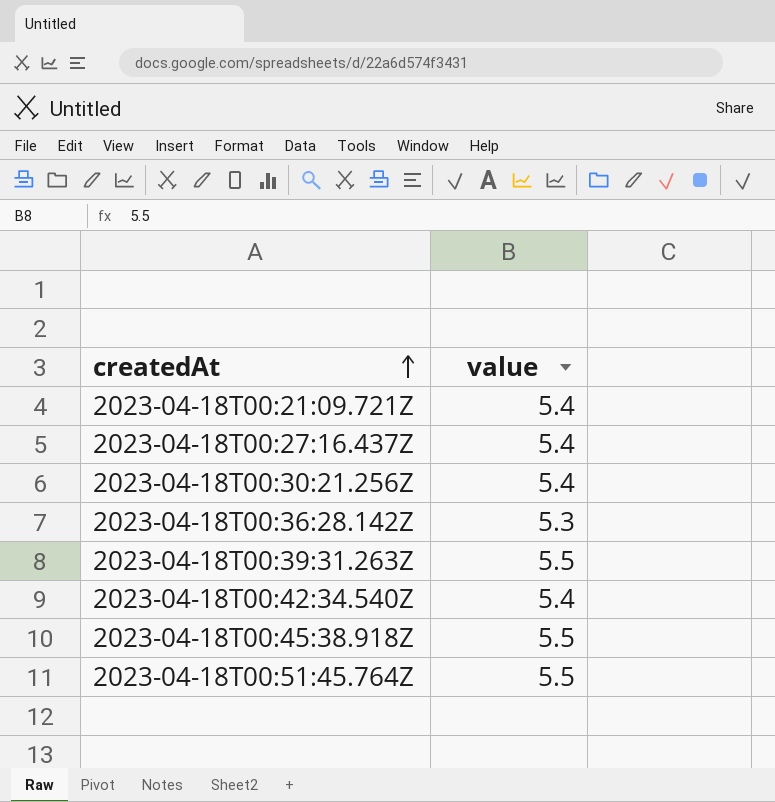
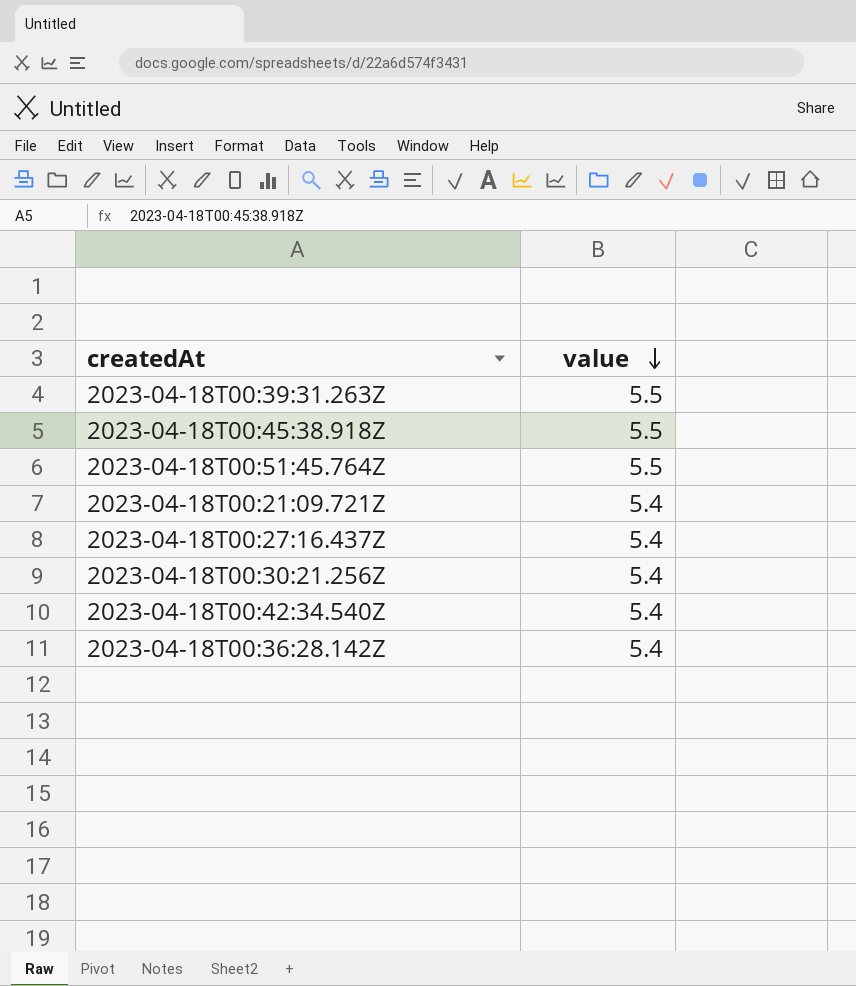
row order: createdAt ascending -> value descending
2023-04-18T00:36:28.142Z | value: 5.3 -> 5.4

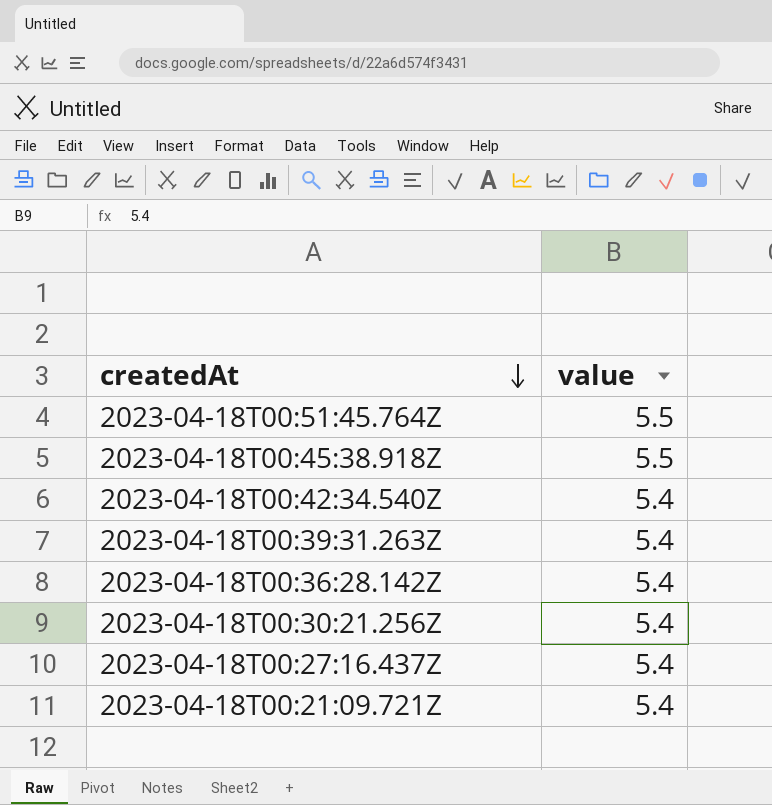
row order: value descending -> createdAt descending
2023-04-18T00:39:31.263Z | value: 5.5 -> 5.4

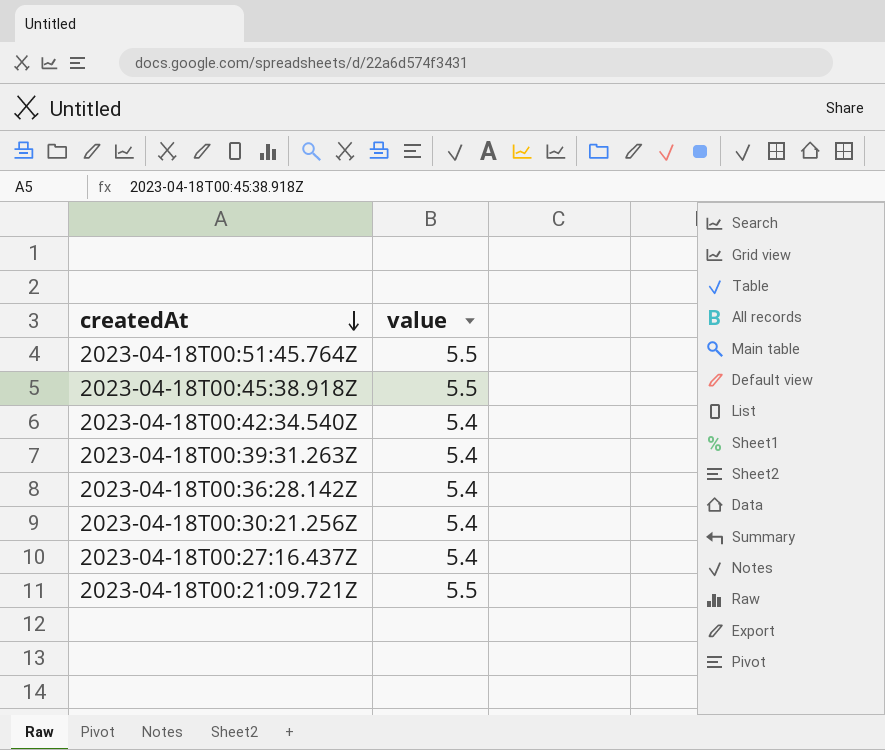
2023-04-18T00:21:09.721Z | value: 5.4 -> 5.5

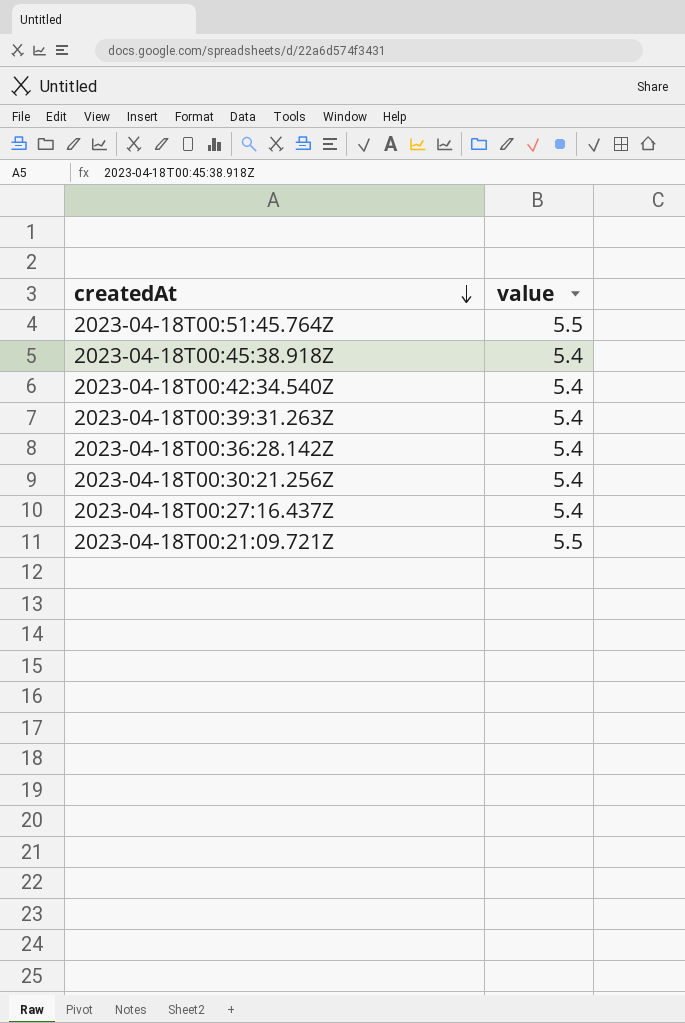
2023-04-18T00:45:38.918Z | value: 5.5 -> 5.4

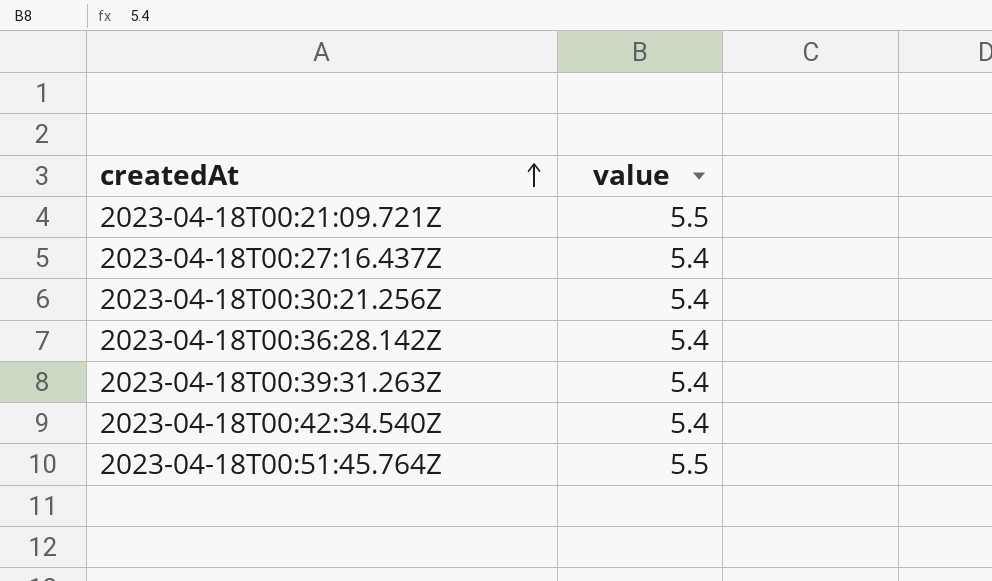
row order: createdAt descending -> createdAt ascending
row 2023-04-18T00:45:38.918Z: 5.4 -> none

